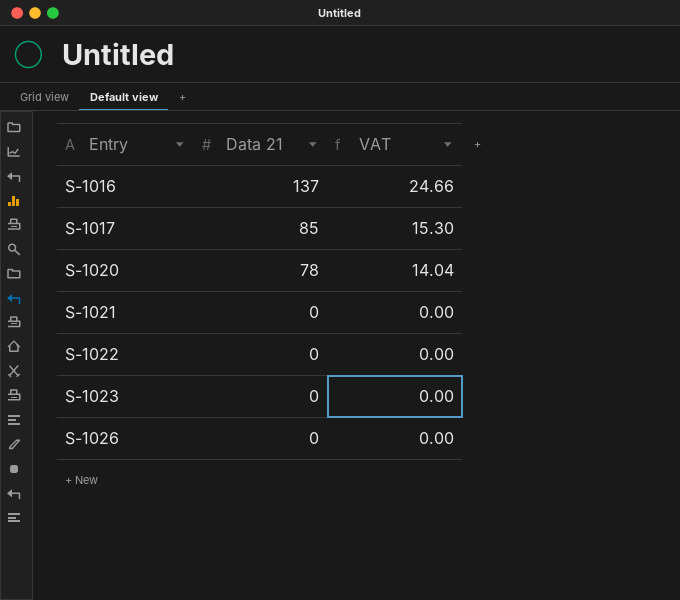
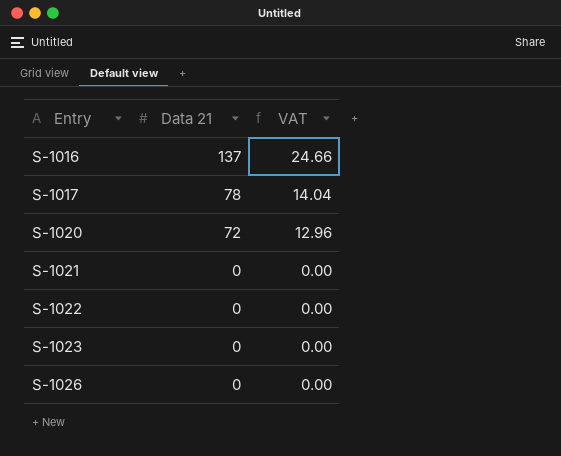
S-1017 | Data 21: 85 -> 78
S-1017 | VAT: 15.30 -> 14.04
S-1020 | Data 21: 78 -> 72
S-1020 | VAT: 14.04 -> 12.96

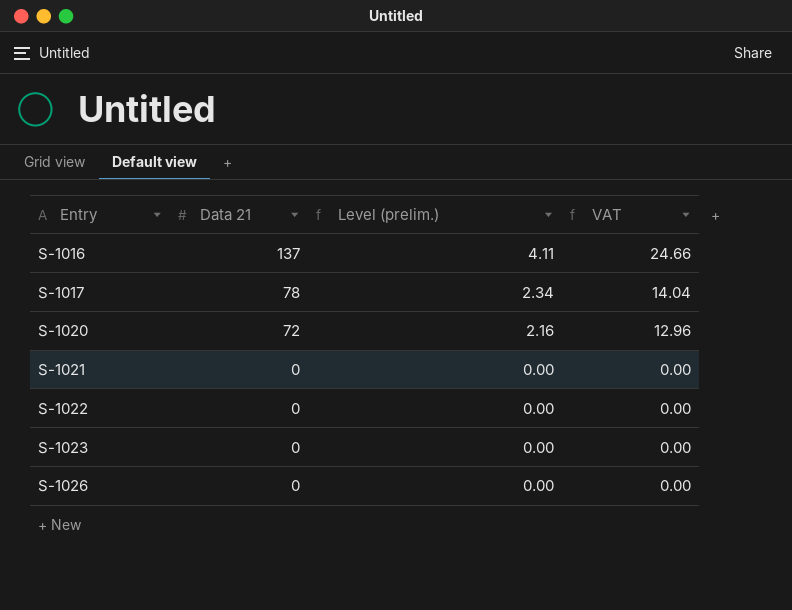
column Level (prelim.) | formula: none -> [Data 21] * 0.03

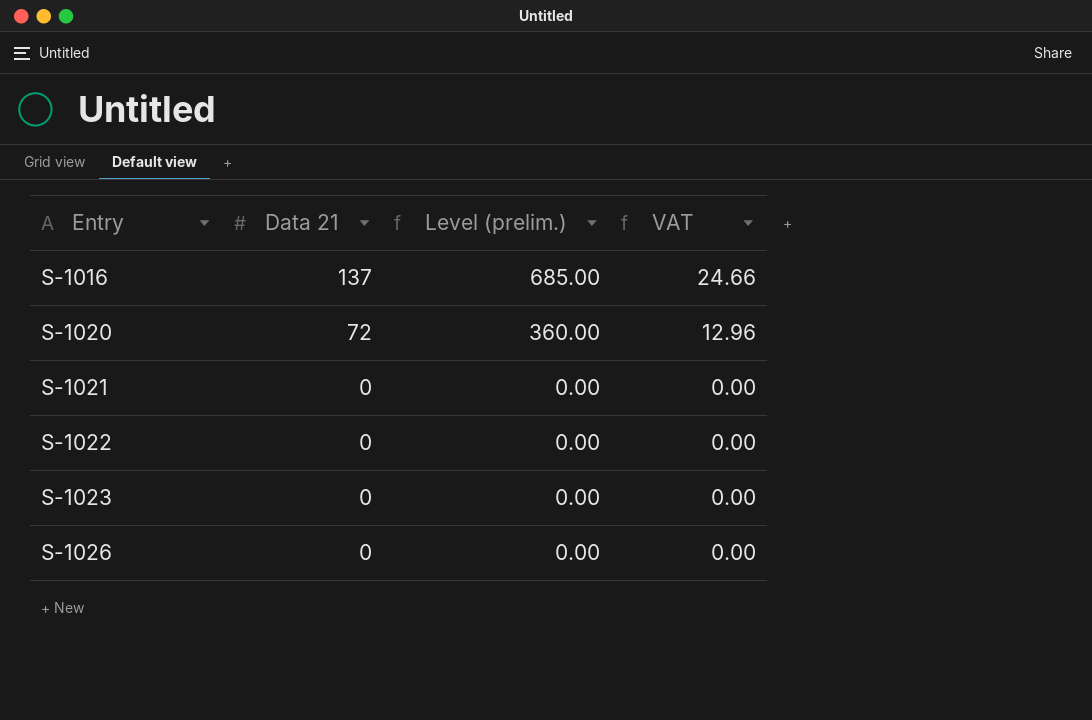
column Level (prelim.) | formula: [Data 21] * 0.03 -> [Data 21] * 5
row S-1017: 78 | 2.34 | 14.04 -> none

